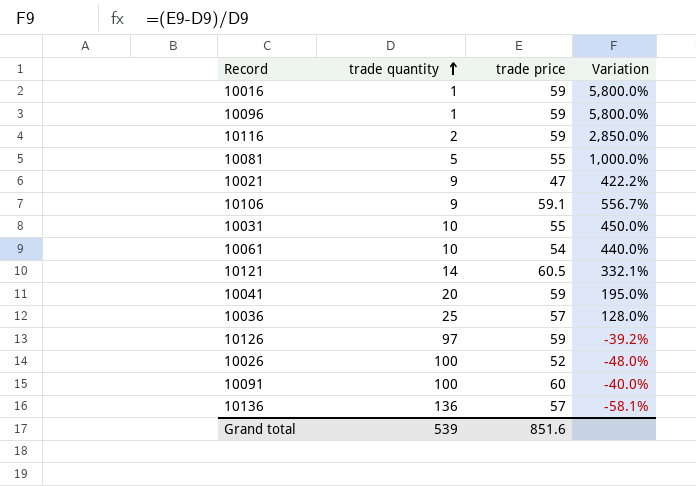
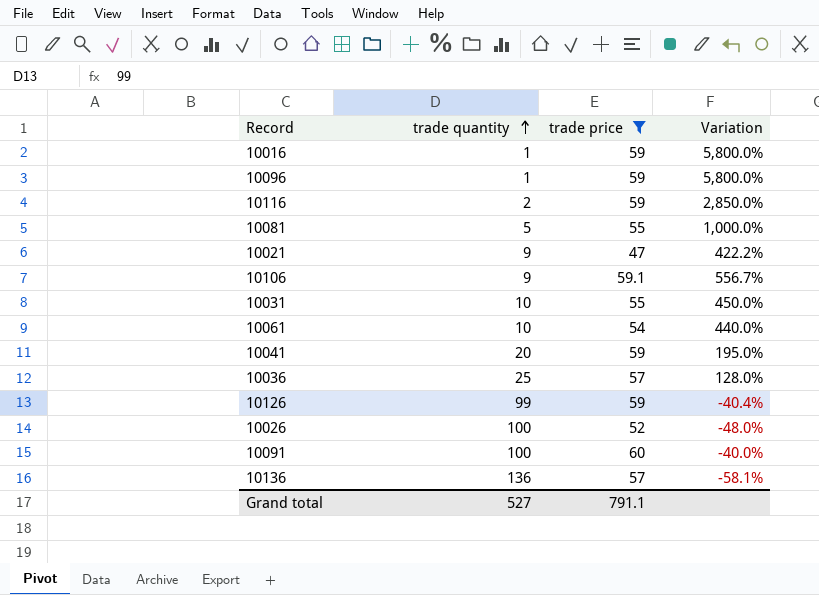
filter: none -> trade price != 60.5
10126 | trade quantity: 97 -> 99
10126 | Variation: -39.2% -> -40.4%
Grand total | trade quantity: 539 -> 527
Grand total | trade price: 851.6 -> 791.1

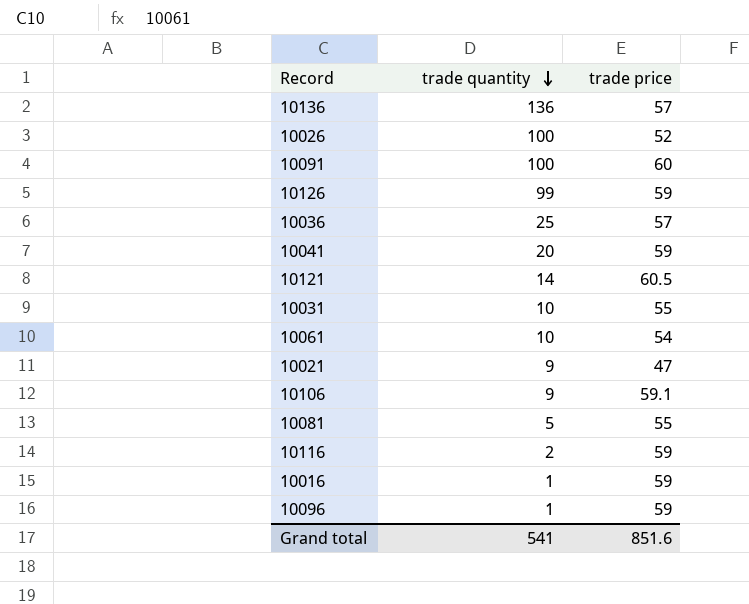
filter: trade price != 60.5 -> none
row order: trade quantity ascending -> trade quantity descending
column Variation | formula: ([trade price] - [trade quantity]) / [trade quantity] -> none
Grand total | trade quantity: 527 -> 541
Grand total | trade price: 791.1 -> 851.6

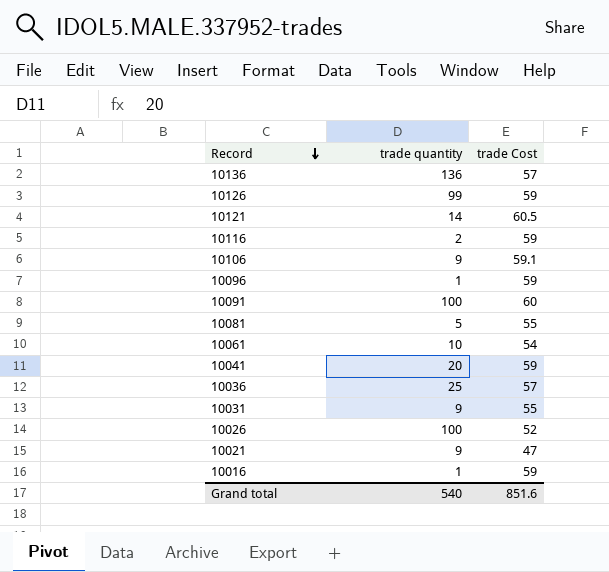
row order: trade quantity descending -> Record descending
column name: trade price -> trade Cost
10031 | trade quantity: 10 -> 9
Grand total | trade quantity: 541 -> 540

